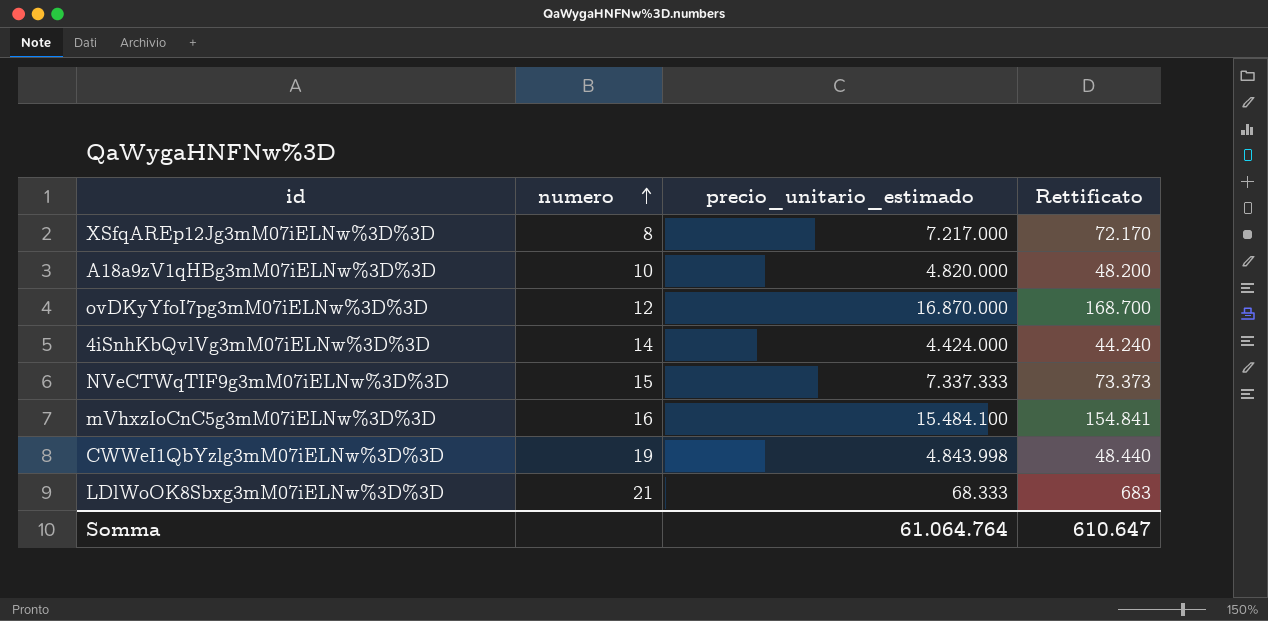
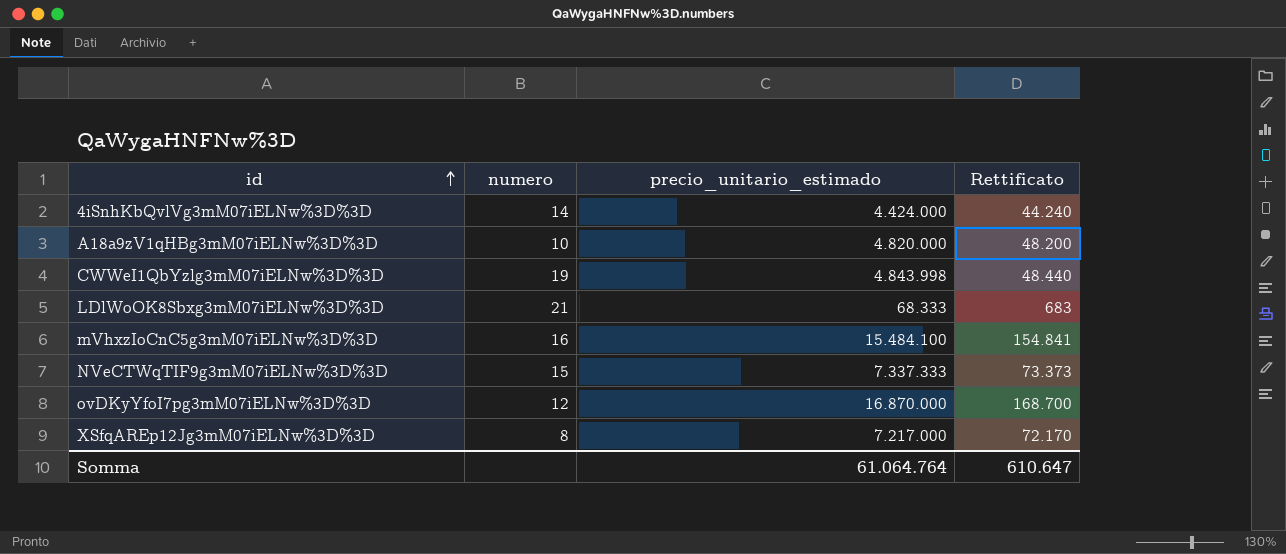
row order: numero ascending -> id ascending

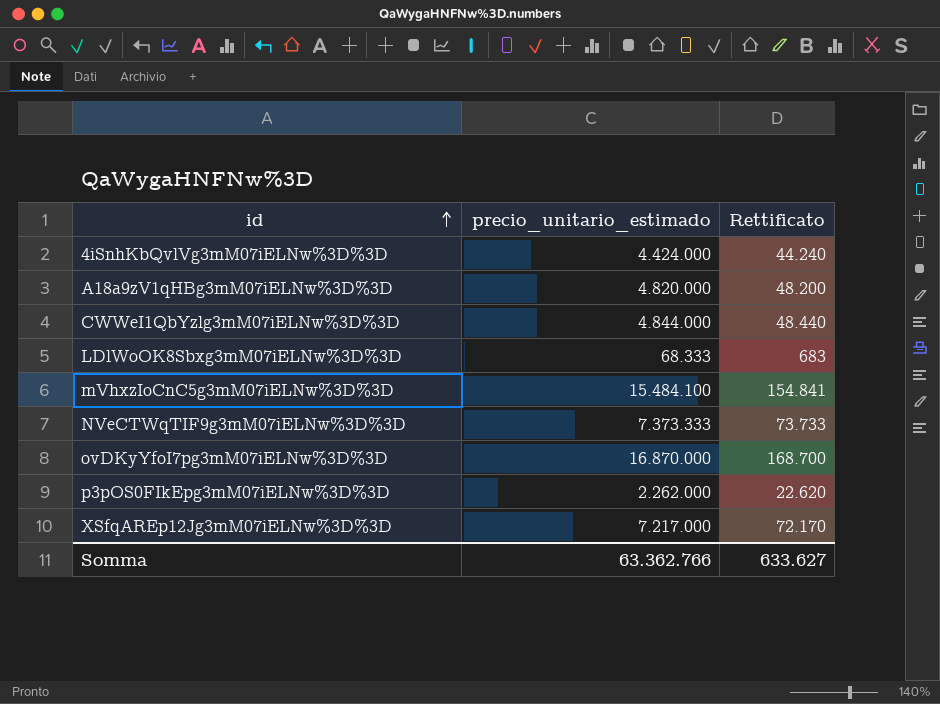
column numero | position: 2 -> none
CWWeI1QbYzlg3mM07iELNw%3D%3D | precio_unitario_estimado: 4.843.998 -> 4.844.000
NVeCTWqTIF9g3mM07iELNw%3D%3D | precio_unitario_estimado: 7.337.333 -> 7.373.333
NVeCTWqTIF9g3mM07iELNw%3D%3D | Rettificato: 73.373 -> 73.733
row p3pOS0FIkEpg3mM07iELNw%3D%3D: none -> 2.262.000 | 22.620
Somma | precio_unitario_estimado: 61.064.764 -> 63.362.766
Somma | Rettificato: 610.647 -> 633.627

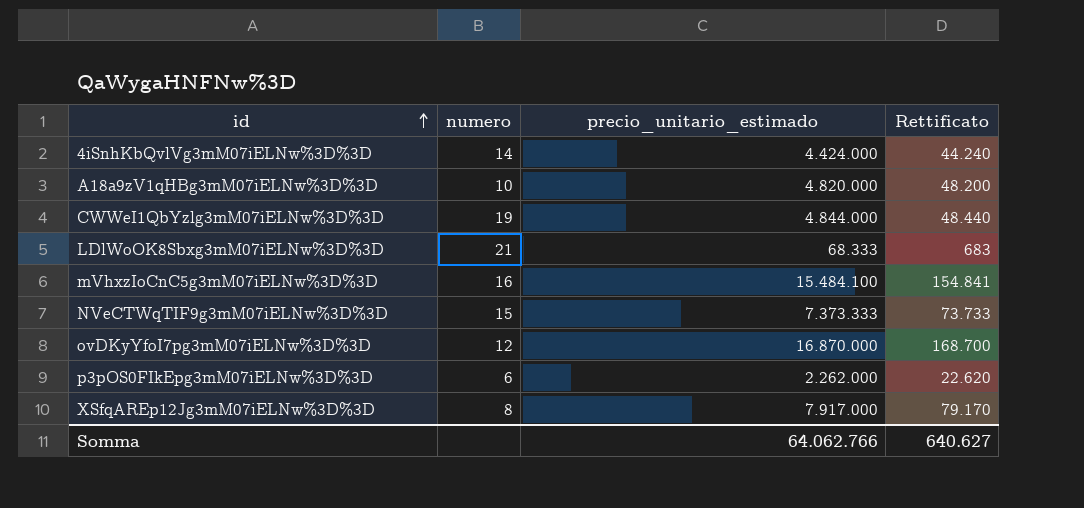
column numero | position: none -> 2
XSfqAREp12Jg3mM07iELNw%3D%3D | precio_unitario_estimado: 7.217.000 -> 7.917.000
XSfqAREp12Jg3mM07iELNw%3D%3D | Rettificato: 72.170 -> 79.170
Somma | precio_unitario_estimado: 63.362.766 -> 64.062.766
Somma | Rettificato: 633.627 -> 640.627

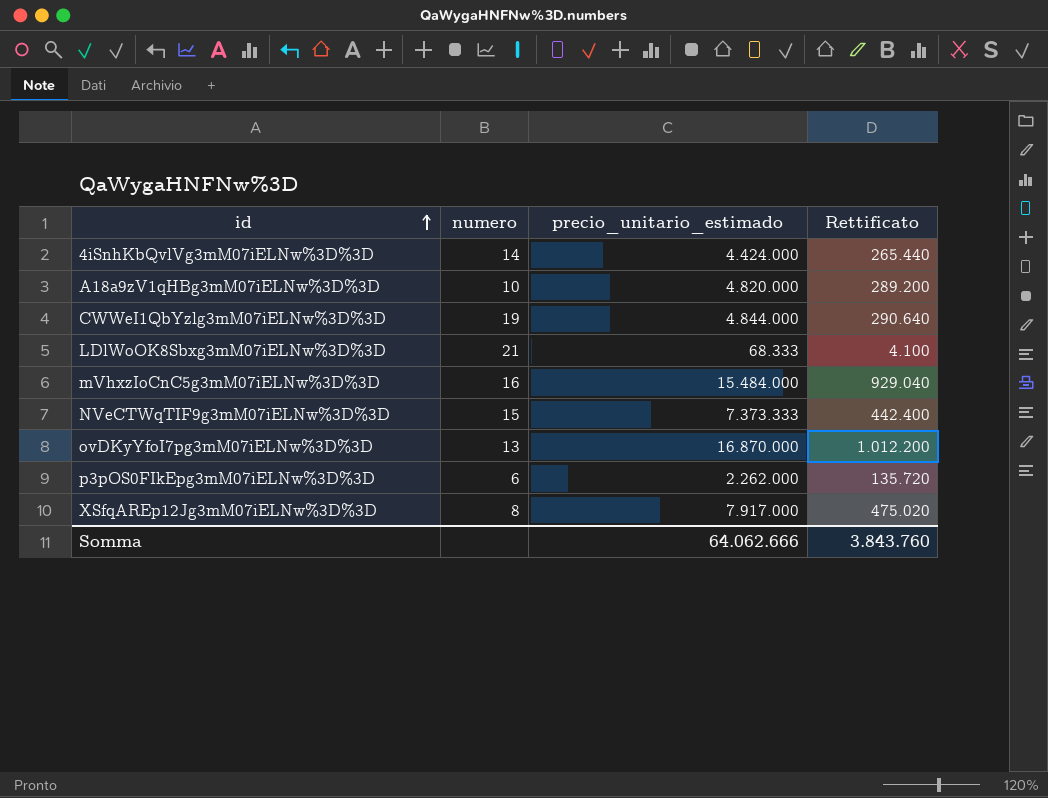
column Rettificato | formula: [precio_unitario_estimado] * 0,01 -> [precio_unitario_estimado] * 0,06
mVhxzIoCnC5g3mM07iELNw%3D%3D | precio_unitario_estimado: 15.484.100 -> 15.484.000
ovDKyYfoI7pg3mM07iELNw%3D%3D | numero: 12 -> 13
Somma | precio_unitario_estimado: 64.062.766 -> 64.062.666
Somma | Rettificato: 640.627 -> 3.843.760

